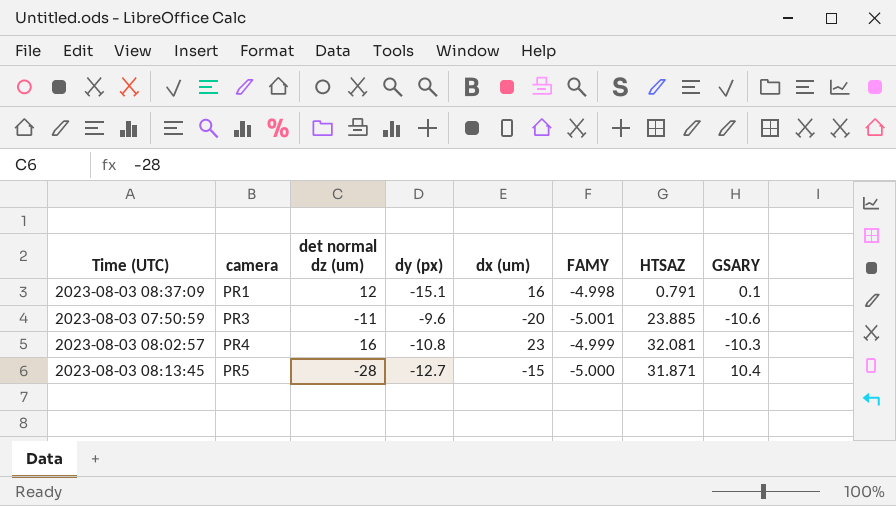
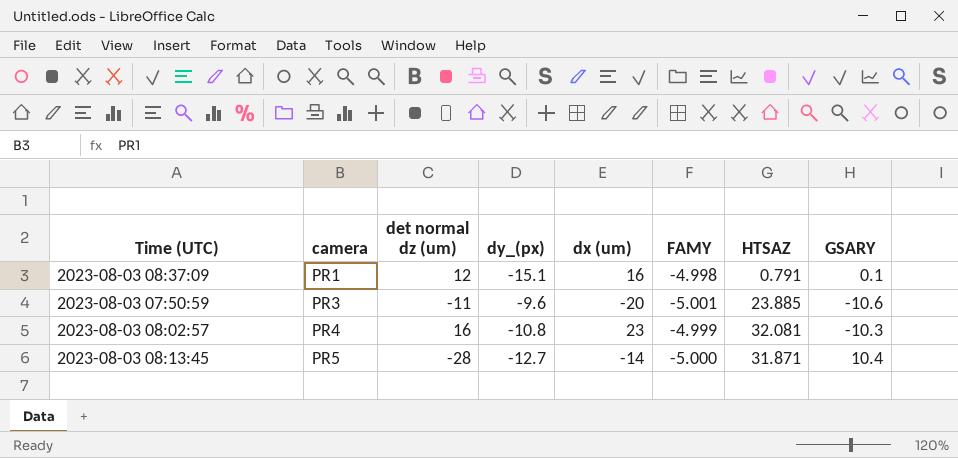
column name: dy (px) -> dy_(px)
2023-08-03 08:13:45 | dx (um): -15 -> -14

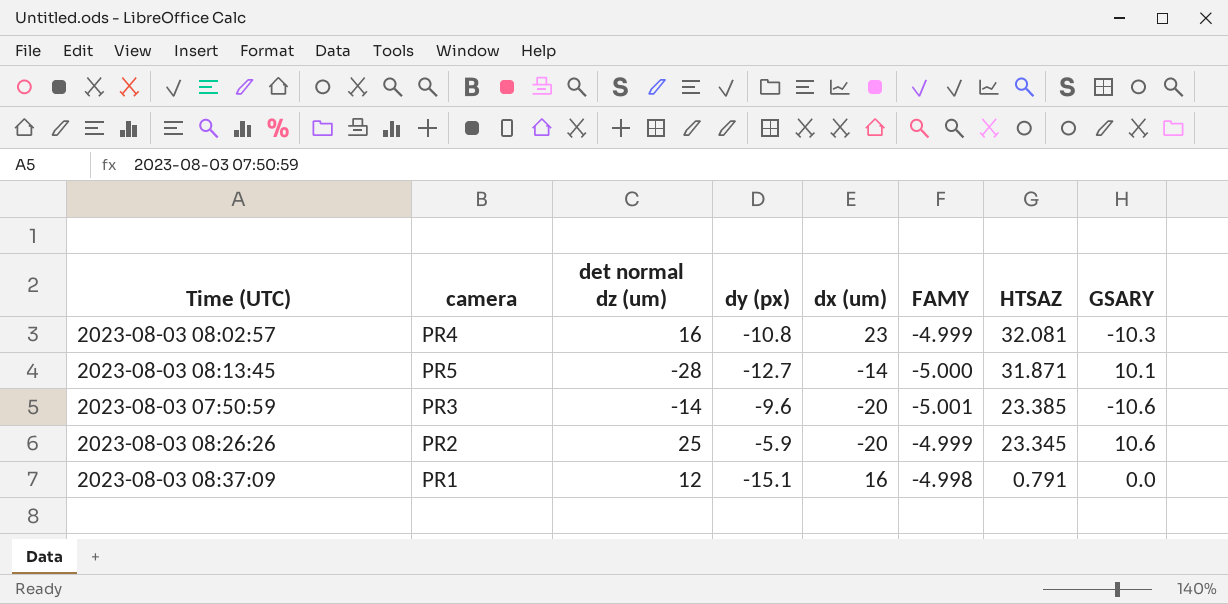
row order: camera ascending -> HTSAZ descending
column name: dy_(px) -> dy (px)
2023-08-03 08:13:45 | GSARY: 10.4 -> 10.1
2023-08-03 07:50:59 | det normal dz (um): -11 -> -14
2023-08-03 07:50:59 | HTSAZ: 23.885 -> 23.385
row 2023-08-03 08:26:26: none -> PR2 | 25 | -5.9 | -20 | -4.999 | 23.345 | 10.6
2023-08-03 08:37:09 | GSARY: 0.1 -> 0.0

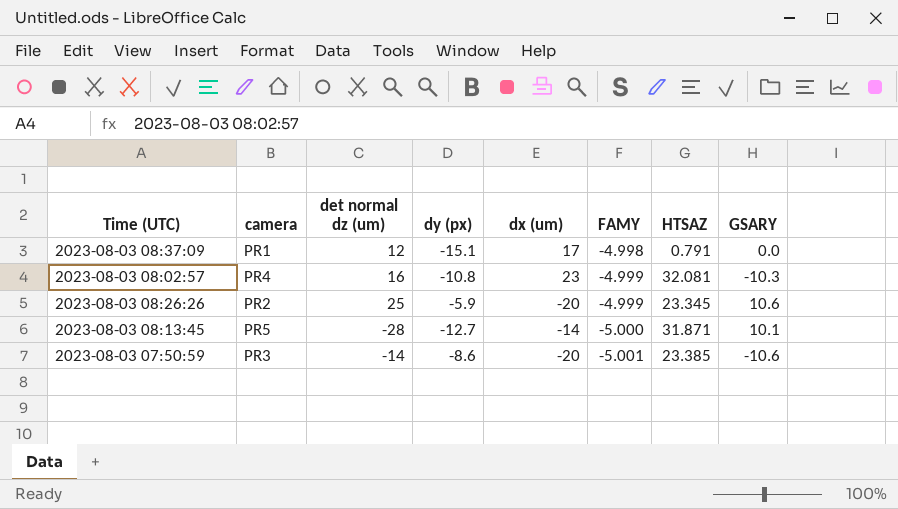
row order: HTSAZ descending -> FAMY descending
2023-08-03 08:37:09 | dx (um): 16 -> 17
2023-08-03 07:50:59 | dy (px): -9.6 -> -8.6

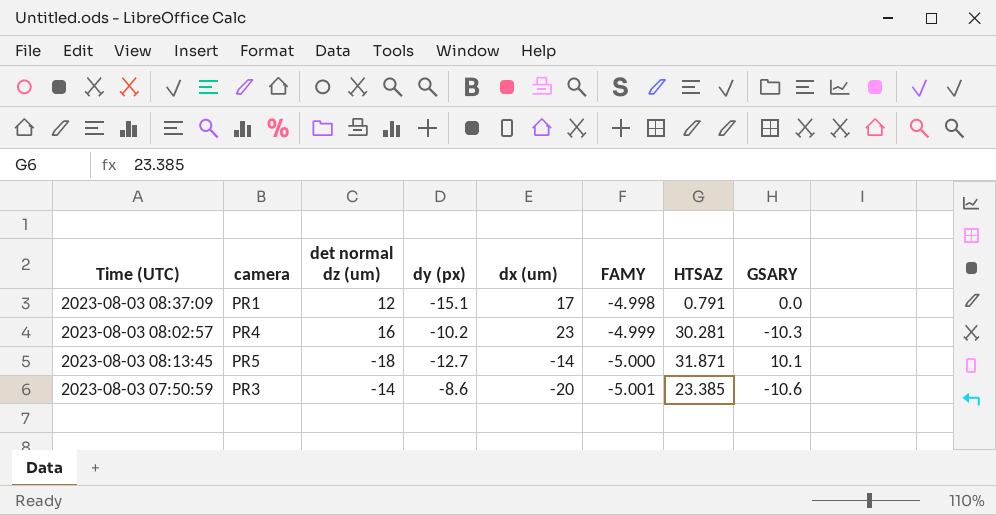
row 2023-08-03 08:26:26: PR2 | 25 | -5.9 | -20 | -4.999 | 23.345 | 10.6 -> none
2023-08-03 08:02:57 | dy (px): -10.8 -> -10.2
2023-08-03 08:02:57 | HTSAZ: 32.081 -> 30.281
2023-08-03 08:13:45 | det normal dz (um): -28 -> -18

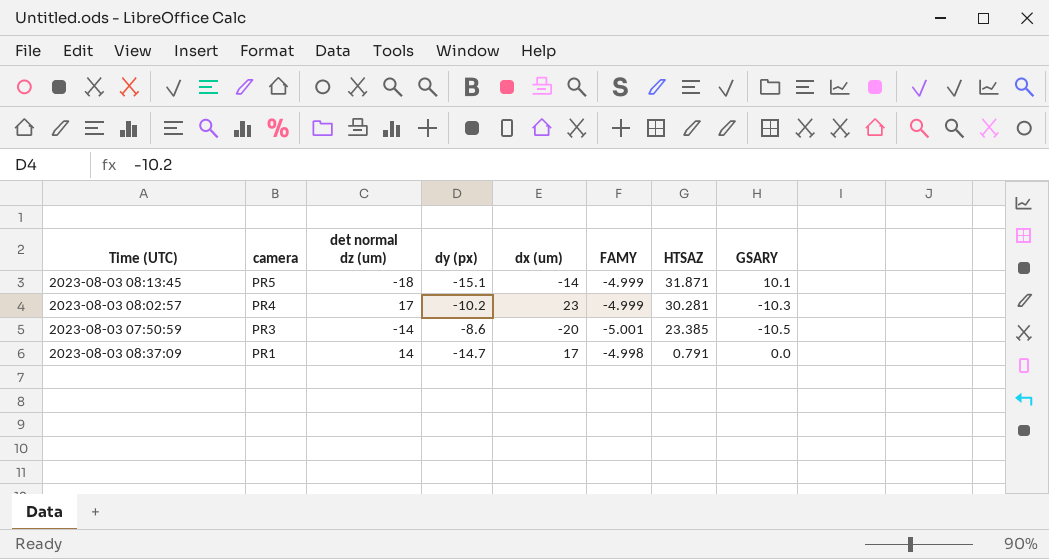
row order: FAMY descending -> camera descending
2023-08-03 08:13:45 | dy (px): -12.7 -> -15.1
2023-08-03 08:13:45 | FAMY: -5.000 -> -4.999
2023-08-03 08:02:57 | det normal dz (um): 16 -> 17
2023-08-03 07:50:59 | GSARY: -10.6 -> -10.5
2023-08-03 08:37:09 | det normal dz (um): 12 -> 14
2023-08-03 08:37:09 | dy (px): -15.1 -> -14.7

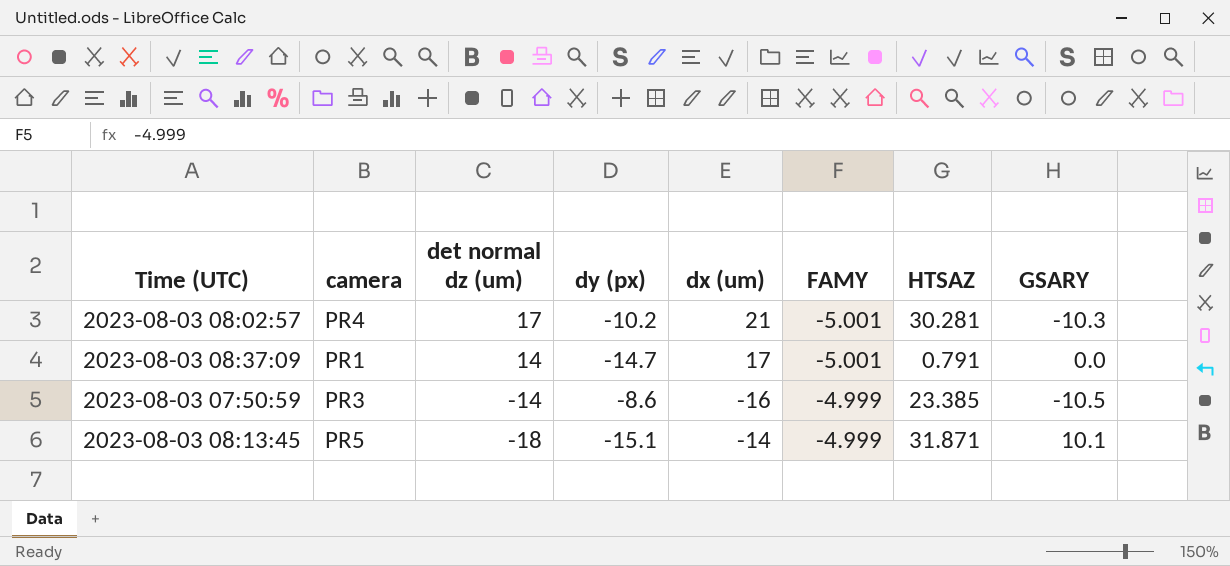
row order: camera descending -> det normal dz (um) descending
2023-08-03 08:02:57 | dx (um): 23 -> 21
2023-08-03 08:02:57 | FAMY: -4.999 -> -5.001
2023-08-03 08:37:09 | FAMY: -4.998 -> -5.001
2023-08-03 07:50:59 | dx (um): -20 -> -16
2023-08-03 07:50:59 | FAMY: -5.001 -> -4.999

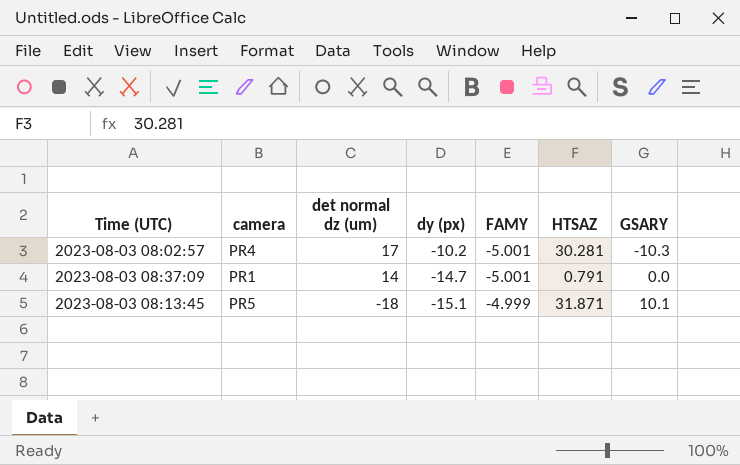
column dx (um) | position: 5 -> none
row 2023-08-03 07:50:59: PR3 | -14 | -8.6 | -16 | -4.999 | 23.385 | -10.5 -> none

